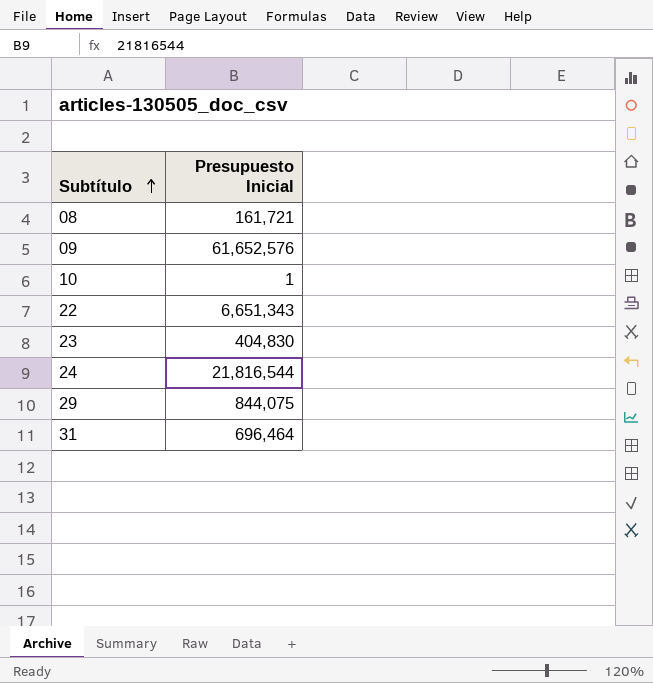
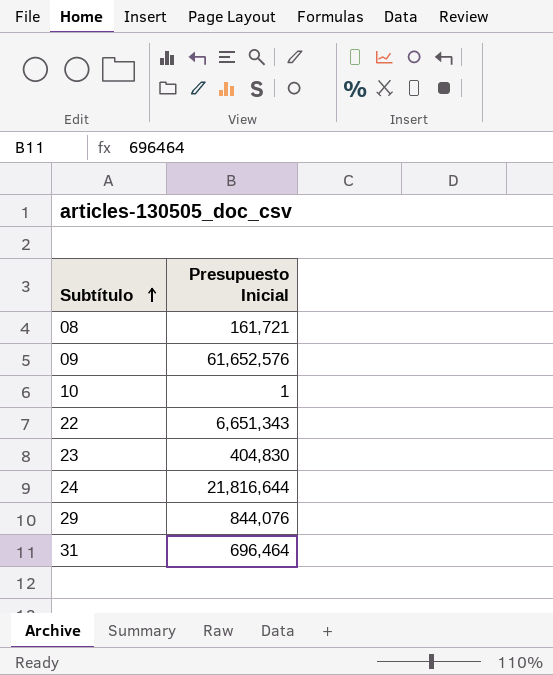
24 | Presupuesto Inicial: 21,816,544 -> 21,816,644
29 | Presupuesto Inicial: 844,075 -> 844,076

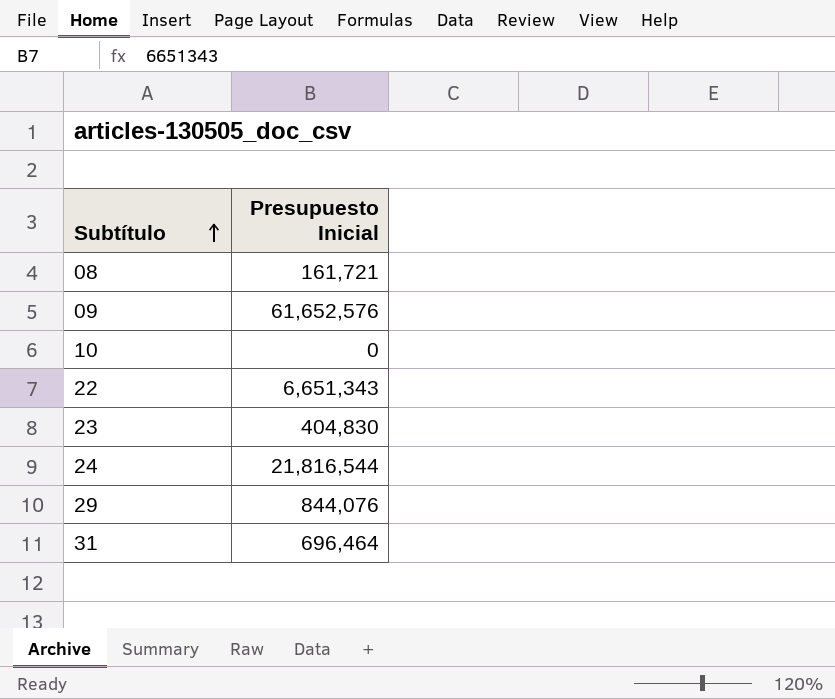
10 | Presupuesto Inicial: 1 -> 0
24 | Presupuesto Inicial: 21,816,644 -> 21,816,544

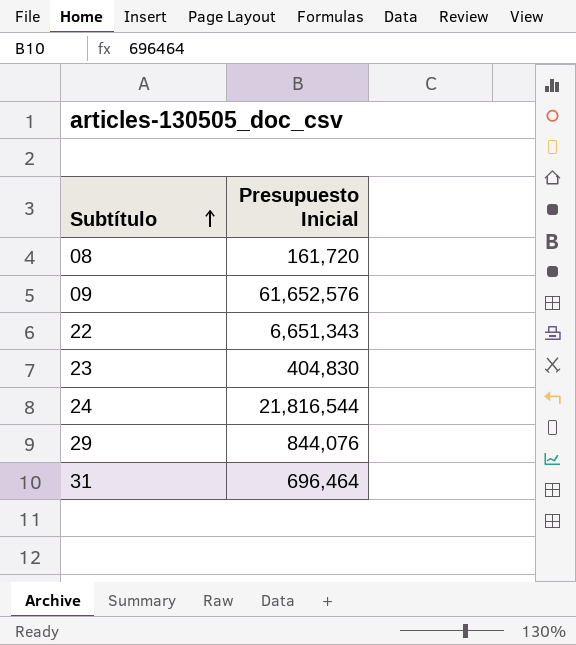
row 10: 0 -> none
08 | Presupuesto Inicial: 161,721 -> 161,720

